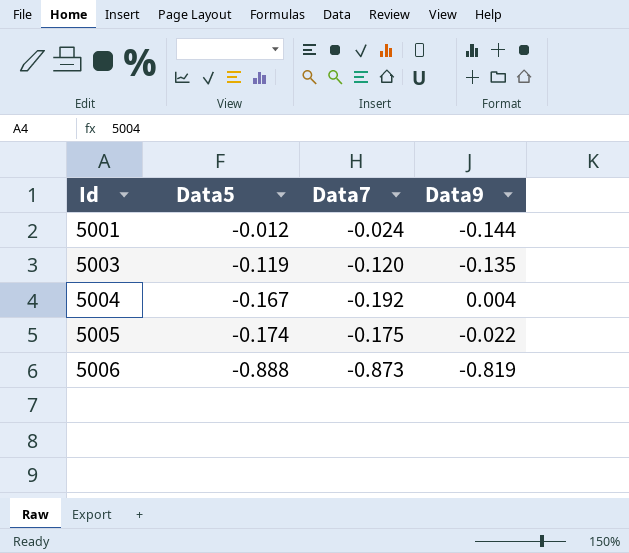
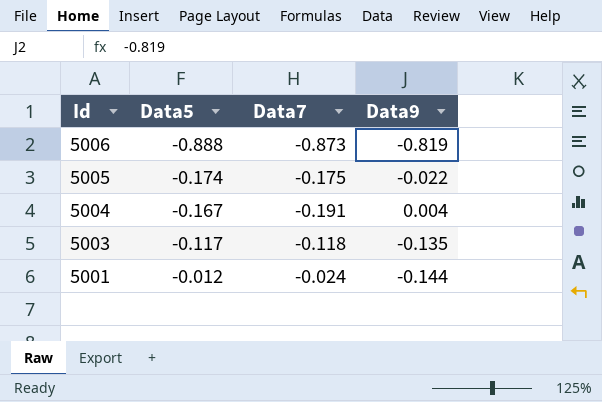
row order: Id ascending -> Id descending
5004 | Data7: -0.192 -> -0.191
5003 | Data5: -0.119 -> -0.117
5003 | Data7: -0.120 -> -0.118

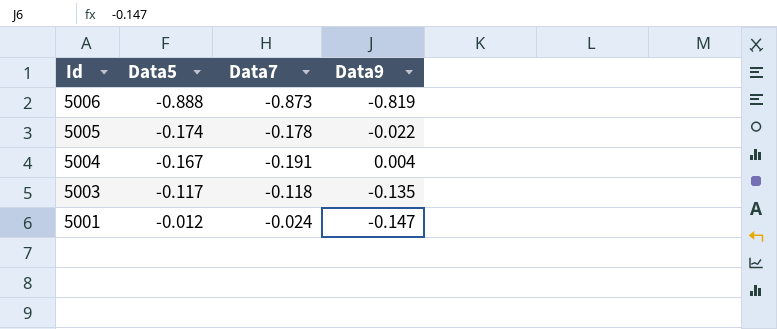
5005 | Data7: -0.175 -> -0.178
5001 | Data9: -0.144 -> -0.147

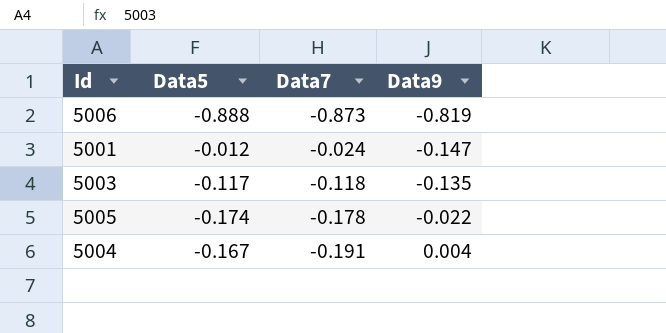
row order: Id descending -> Data9 ascending

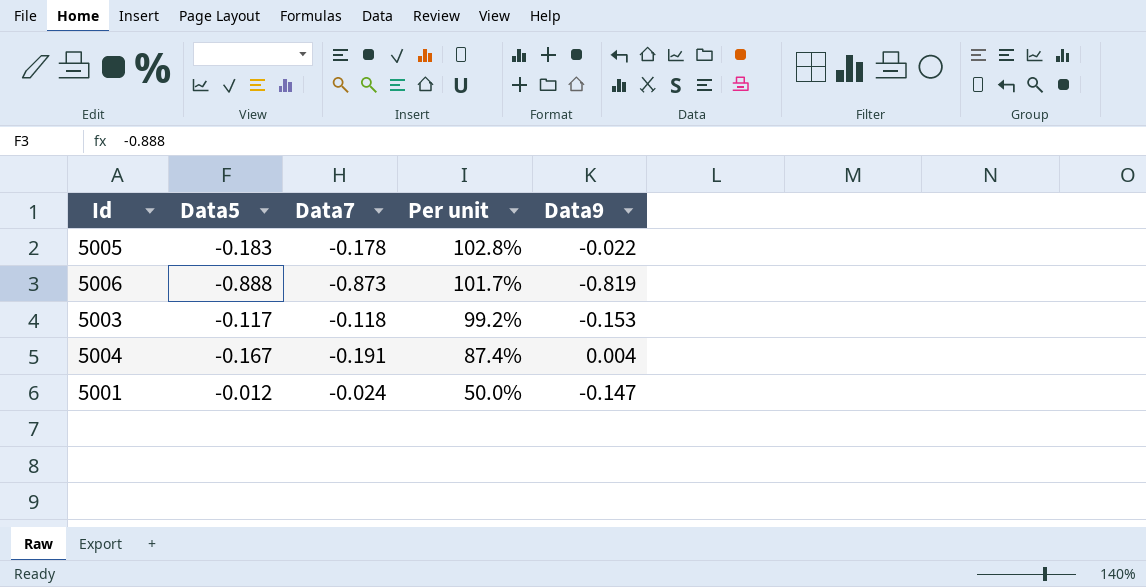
row order: Data9 ascending -> Per unit descending
column Per unit | formula: none -> [Data5] / [Data7]
5005 | Data5: -0.174 -> -0.183
5003 | Data9: -0.135 -> -0.153

